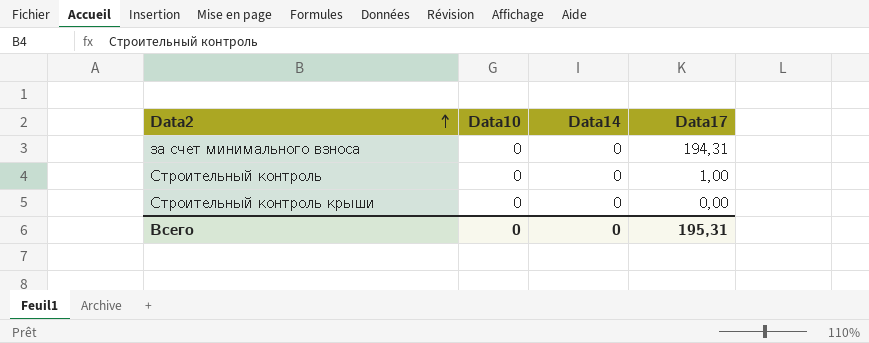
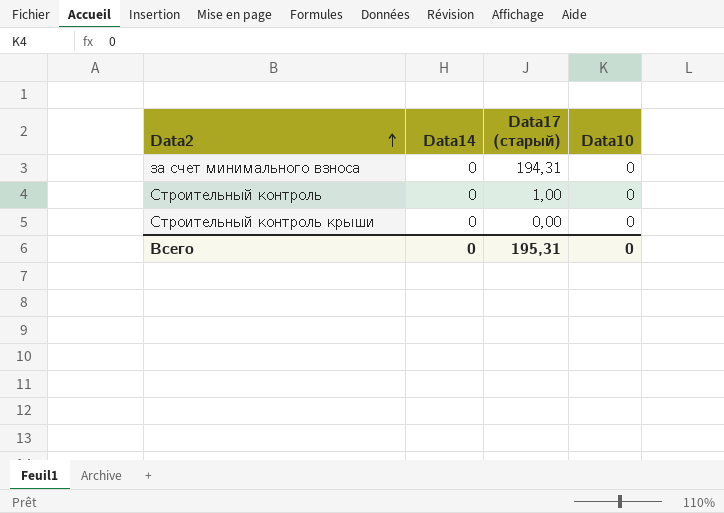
column name: Data17 -> Data17 (старый)
column Data10 | position: 2 -> 4

